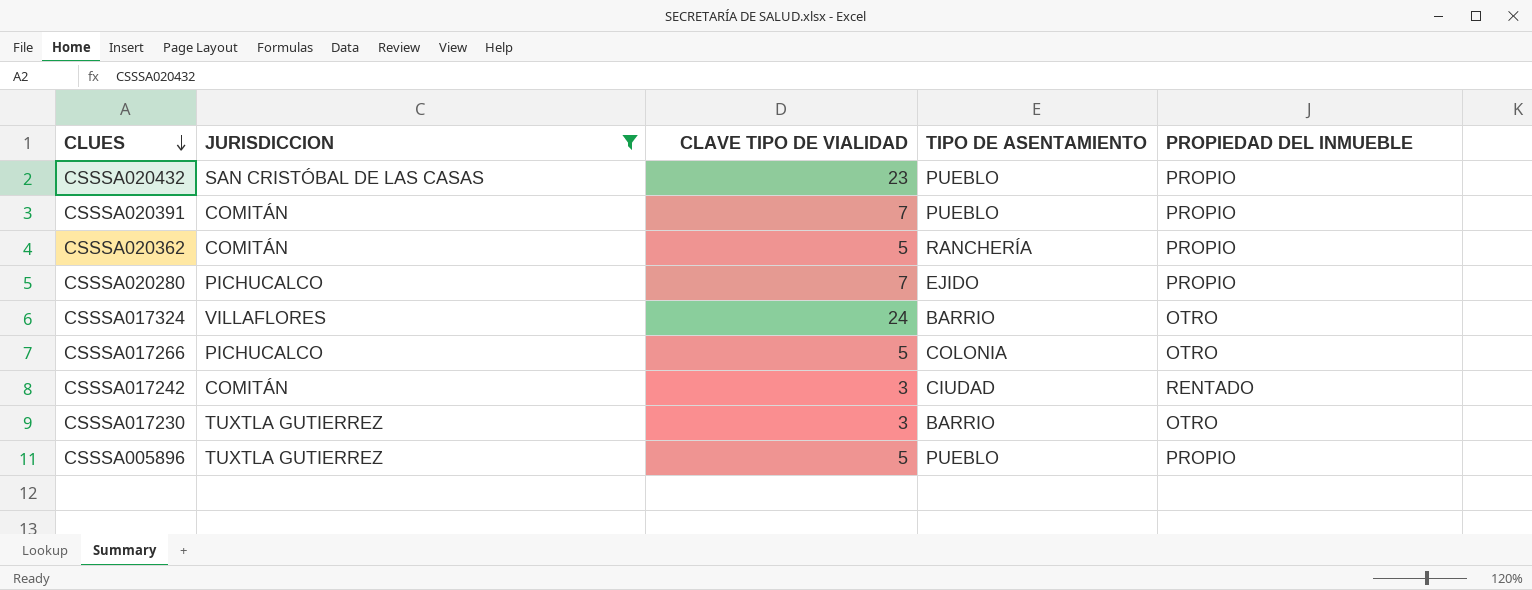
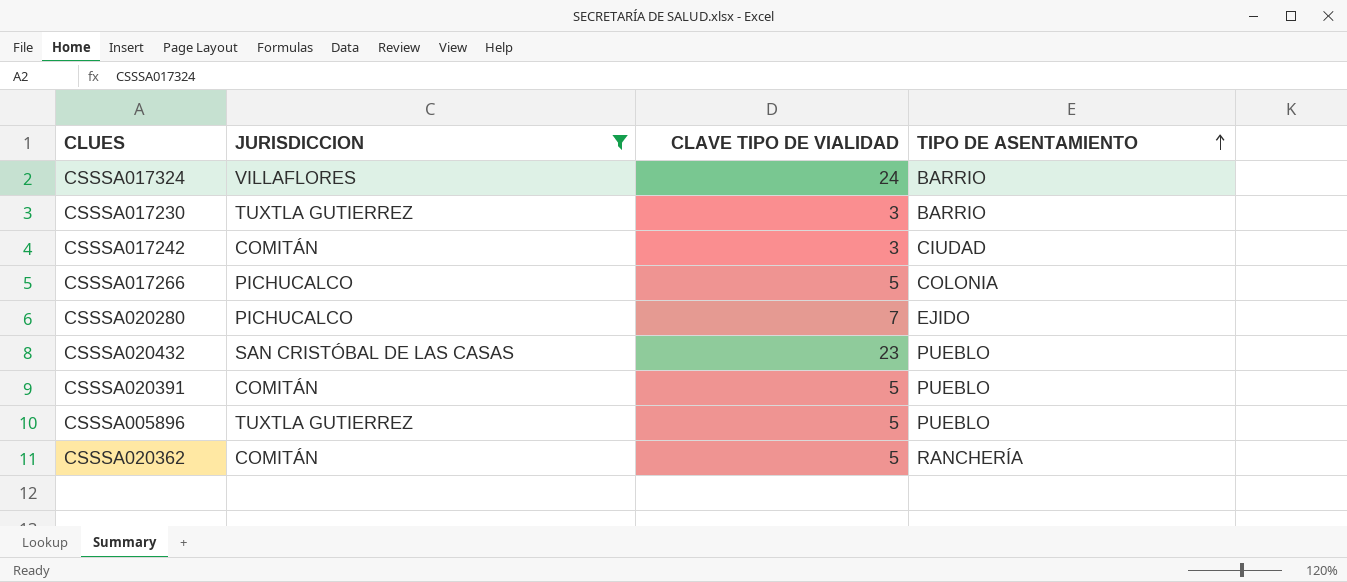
row order: CLUES descending -> TIPO DE ASENTAMIENTO ascending
column PROPIEDAD DEL INMUEBLE | position: 5 -> none
CSSSA020391 | CLAVE TIPO DE VIALIDAD: 7 -> 5

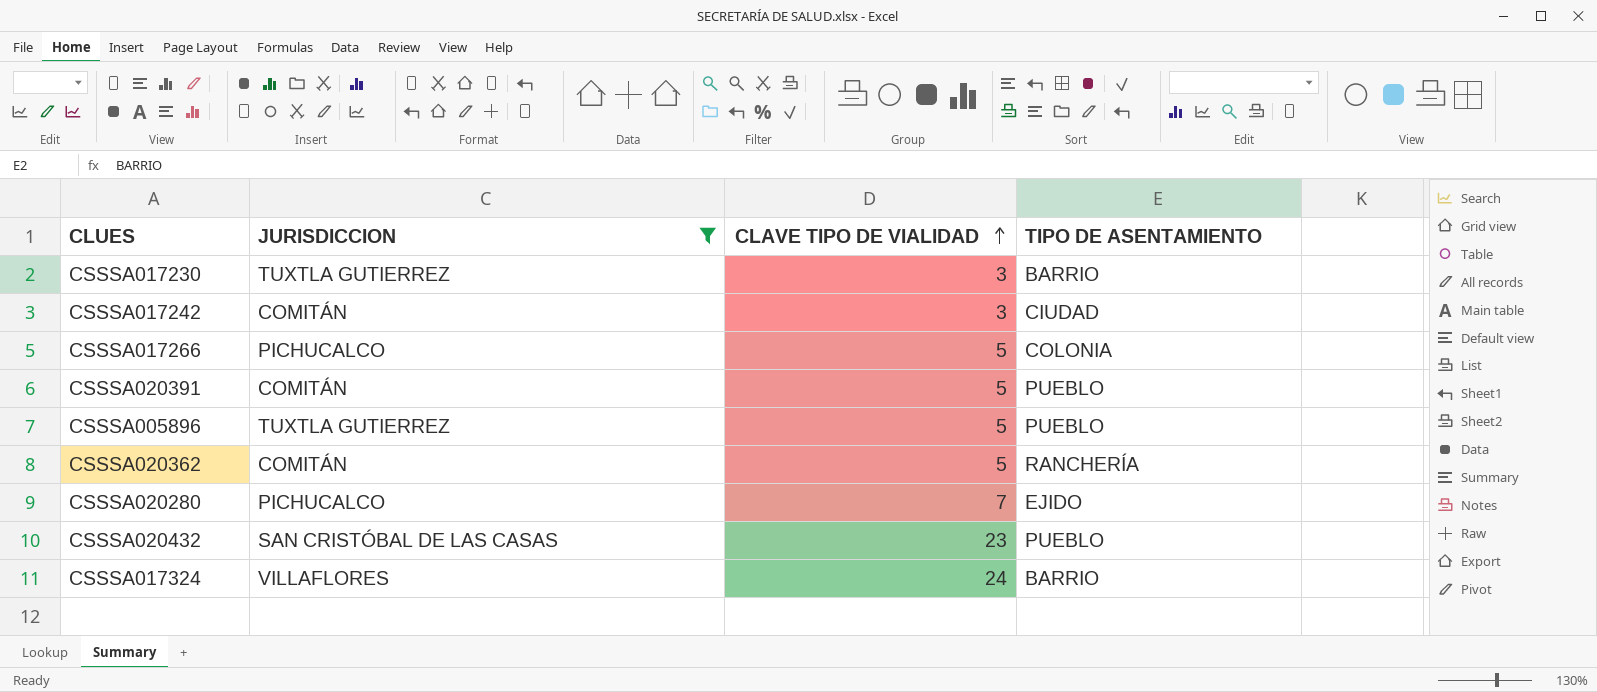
row order: TIPO DE ASENTAMIENTO ascending -> CLAVE TIPO DE VIALIDAD ascending

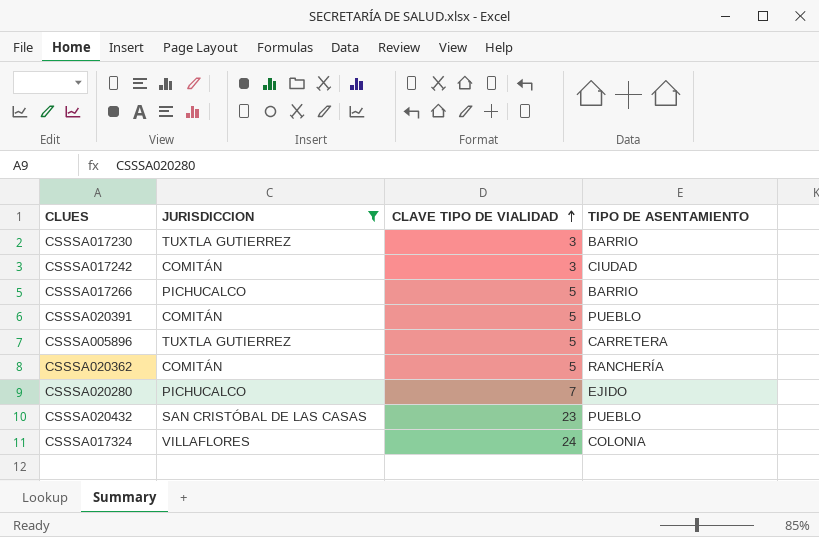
CSSSA017266 | TIPO DE ASENTAMIENTO: COLONIA -> BARRIO
CSSSA005896 | TIPO DE ASENTAMIENTO: PUEBLO -> CARRETERA
CSSSA017324 | TIPO DE ASENTAMIENTO: BARRIO -> COLONIA

